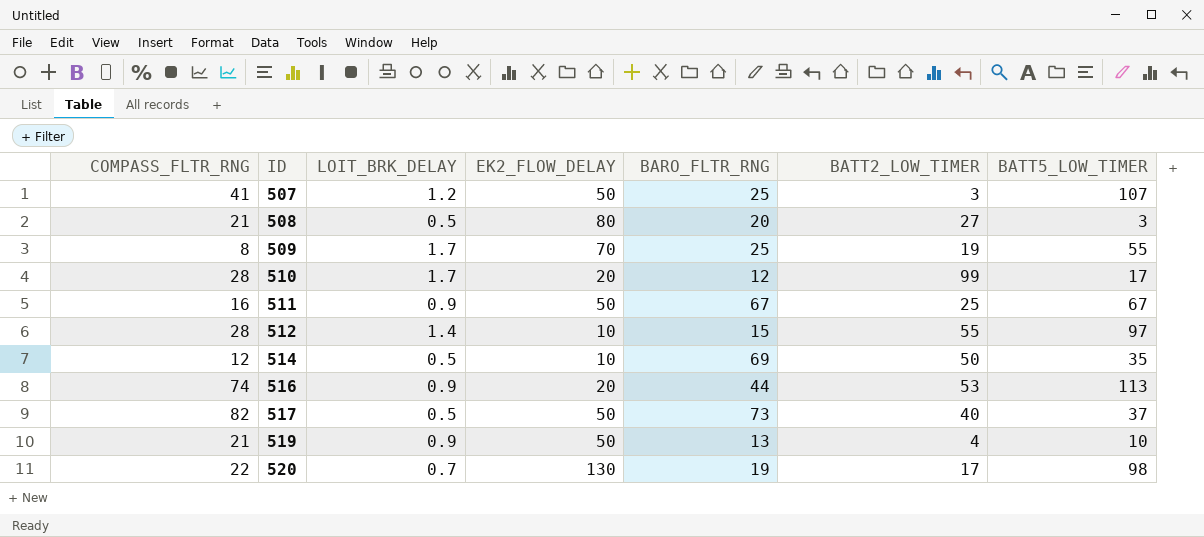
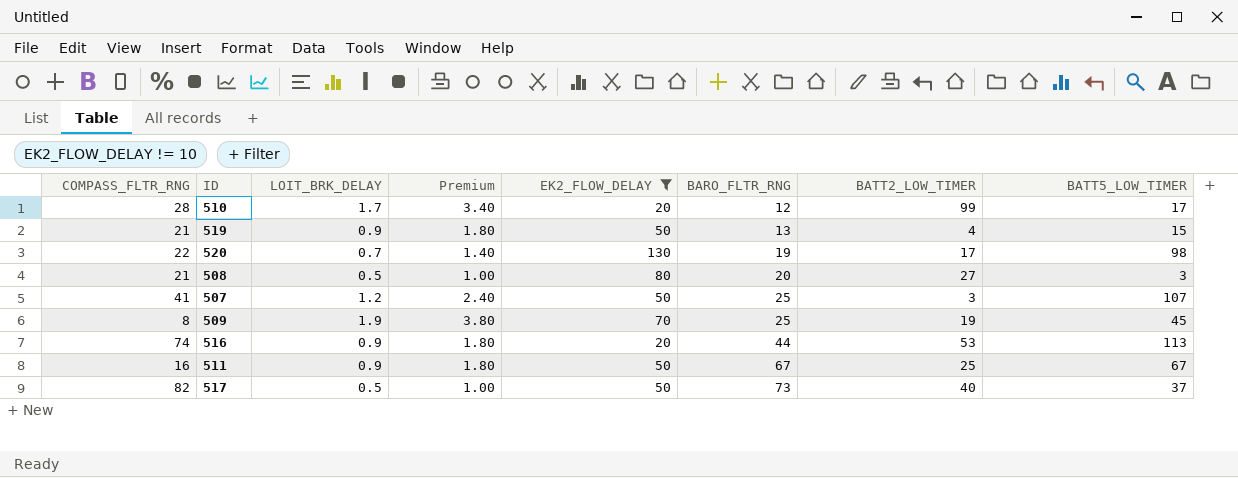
filter: none -> EK2_FLOW_DELAY != 10
row order: ID ascending -> BARO_FLTR_RNG ascending
column Premium | formula: none -> [LOIT_BRK_DELAY] * 2
519 | BATT5_LOW_TIMER: 10 -> 15
509 | LOIT_BRK_DELAY: 1.7 -> 1.9
509 | BATT5_LOW_TIMER: 55 -> 45

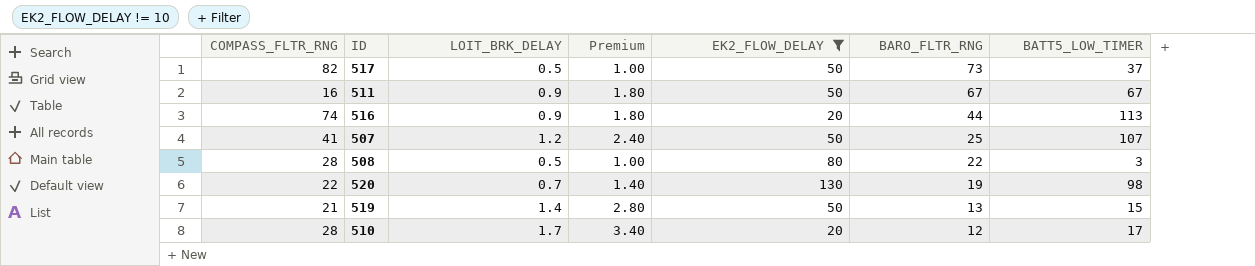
row order: BARO_FLTR_RNG ascending -> BARO_FLTR_RNG descending
column BATT2_LOW_TIMER | position: 7 -> none
row 509: 8 | 1.9 | 3.80 | 70 | 25 | 19 | 45 -> none
508 | COMPASS_FLTR_RNG: 21 -> 28
508 | BARO_FLTR_RNG: 20 -> 22
519 | LOIT_BRK_DELAY: 0.9 -> 1.4
519 | Premium: 1.80 -> 2.80

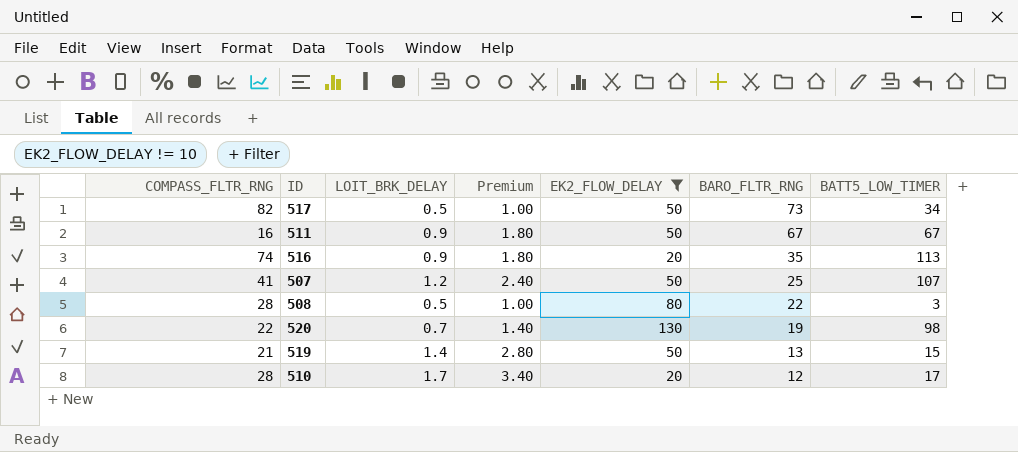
517 | BATT5_LOW_TIMER: 37 -> 34
516 | BARO_FLTR_RNG: 44 -> 35

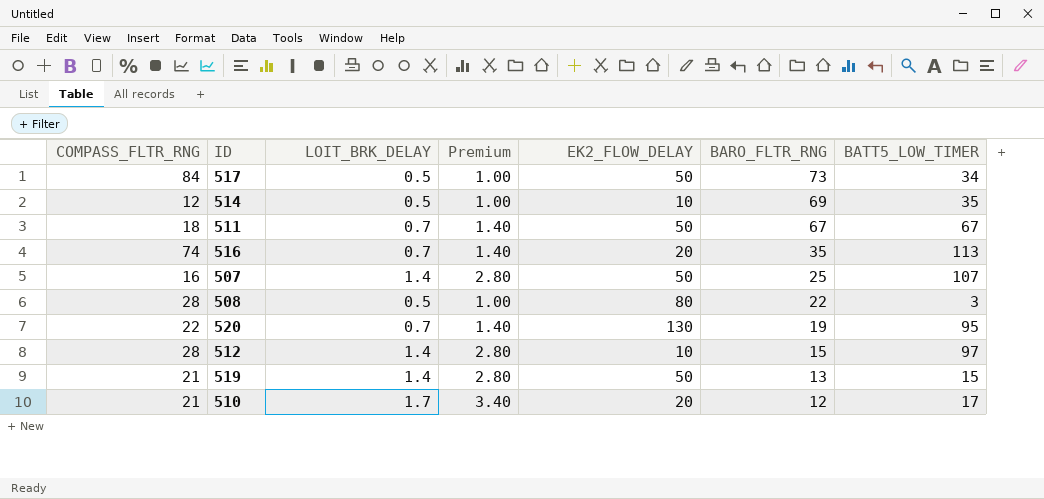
filter: EK2_FLOW_DELAY != 10 -> none
517 | COMPASS_FLTR_RNG: 82 -> 84
511 | COMPASS_FLTR_RNG: 16 -> 18
511 | LOIT_BRK_DELAY: 0.9 -> 0.7
511 | Premium: 1.80 -> 1.40
516 | LOIT_BRK_DELAY: 0.9 -> 0.7
516 | Premium: 1.80 -> 1.40
507 | COMPASS_FLTR_RNG: 41 -> 16
507 | LOIT_BRK_DELAY: 1.2 -> 1.4
507 | Premium: 2.40 -> 2.80
520 | BATT5_LOW_TIMER: 98 -> 95
510 | COMPASS_FLTR_RNG: 28 -> 21

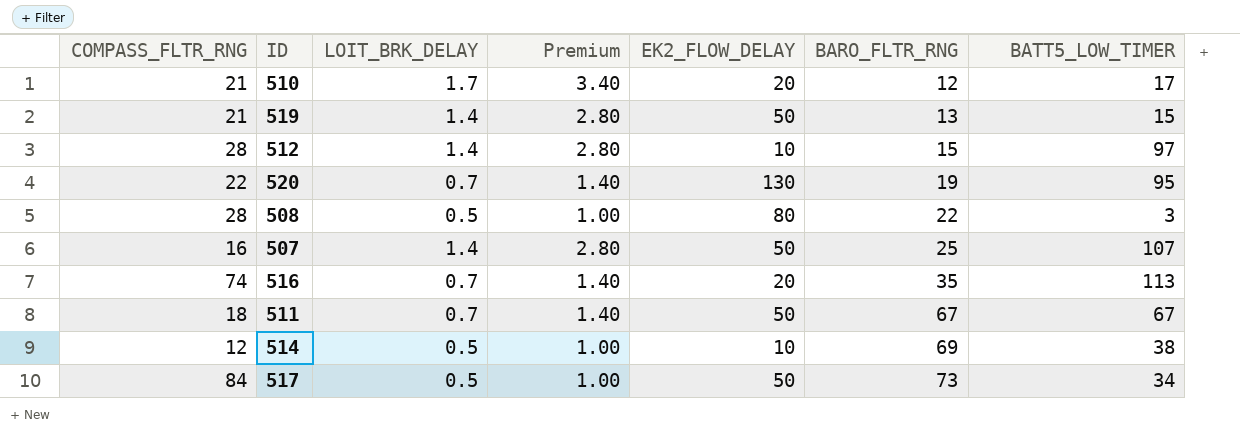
row order: BARO_FLTR_RNG descending -> BARO_FLTR_RNG ascending
514 | BATT5_LOW_TIMER: 35 -> 38

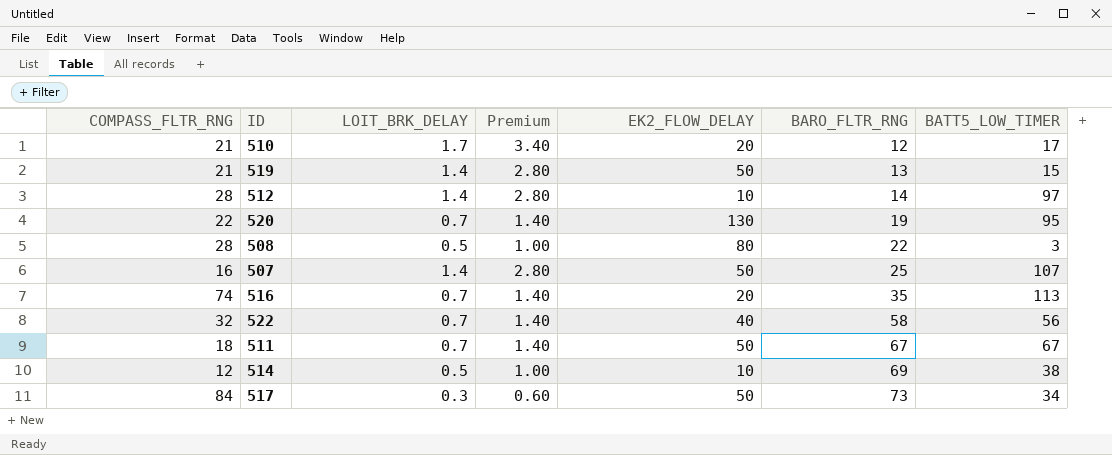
512 | BARO_FLTR_RNG: 15 -> 14
row 522: none -> 32 | 0.7 | 1.40 | 40 | 58 | 56
517 | LOIT_BRK_DELAY: 0.5 -> 0.3
517 | Premium: 1.00 -> 0.60

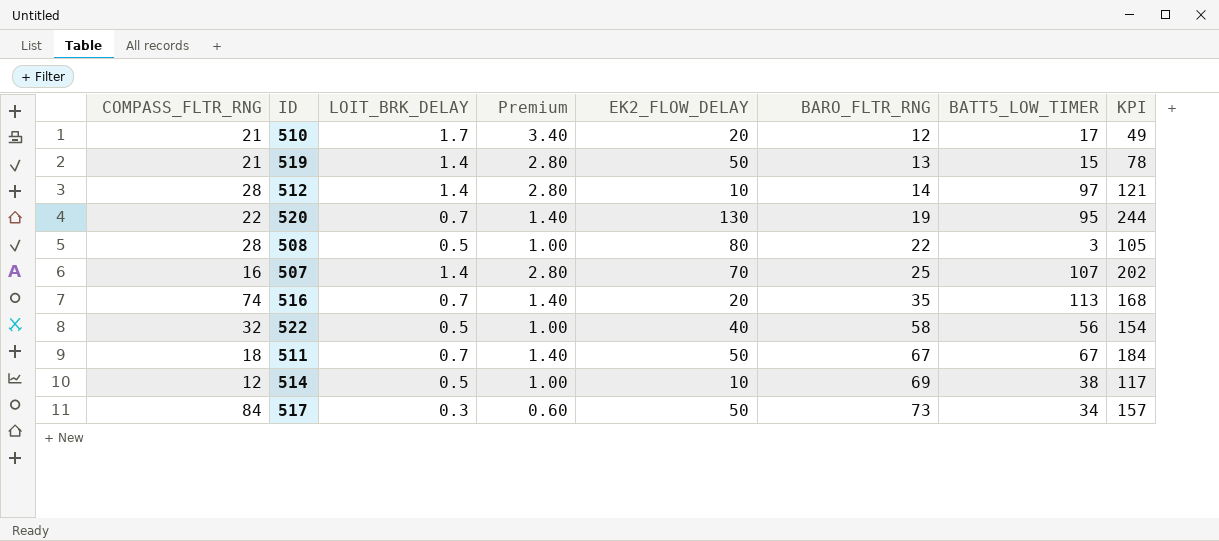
column KPI | formula: none -> [EK2_FLOW_DELAY] + [BARO_FLTR_RNG] + [BATT5_LOW_TIMER]
507 | EK2_FLOW_DELAY: 50 -> 70
522 | LOIT_BRK_DELAY: 0.7 -> 0.5
522 | Premium: 1.40 -> 1.00

